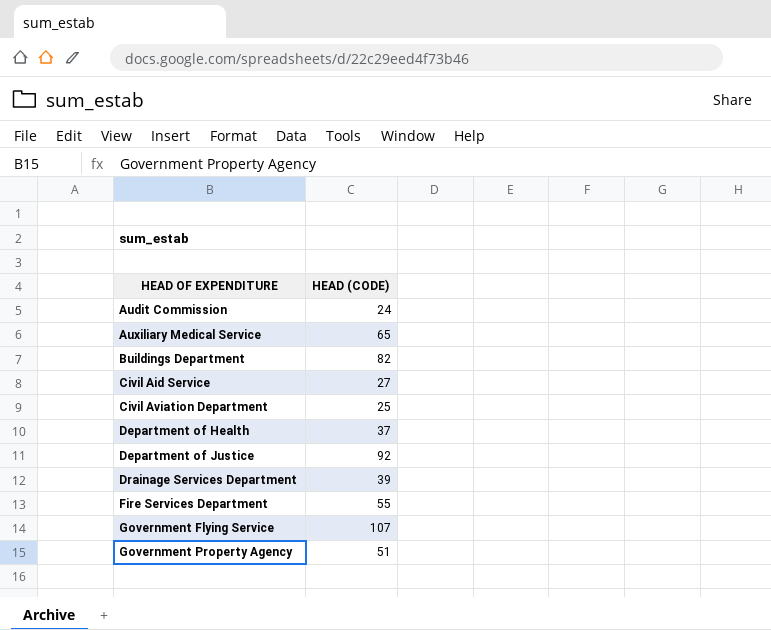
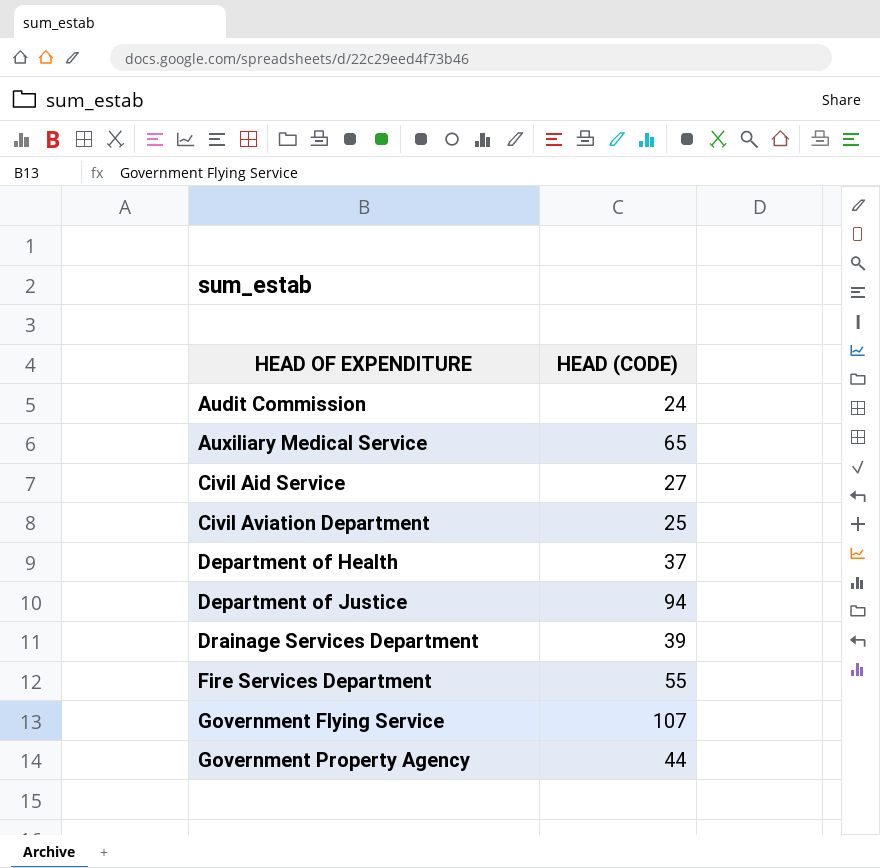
row Buildings Department: 82 -> none
Department of Justice | HEAD (CODE): 92 -> 94
Government Property Agency | HEAD (CODE): 51 -> 44

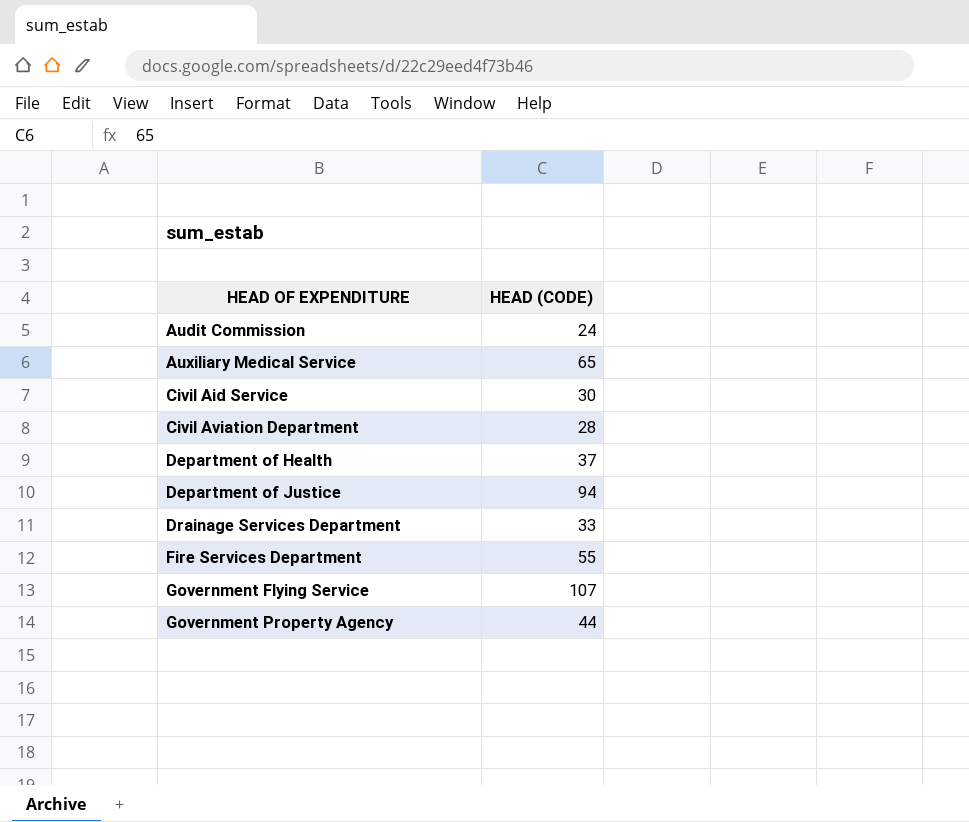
Civil Aid Service | HEAD (CODE): 27 -> 30
Civil Aviation Department | HEAD (CODE): 25 -> 28
Drainage Services Department | HEAD (CODE): 39 -> 33

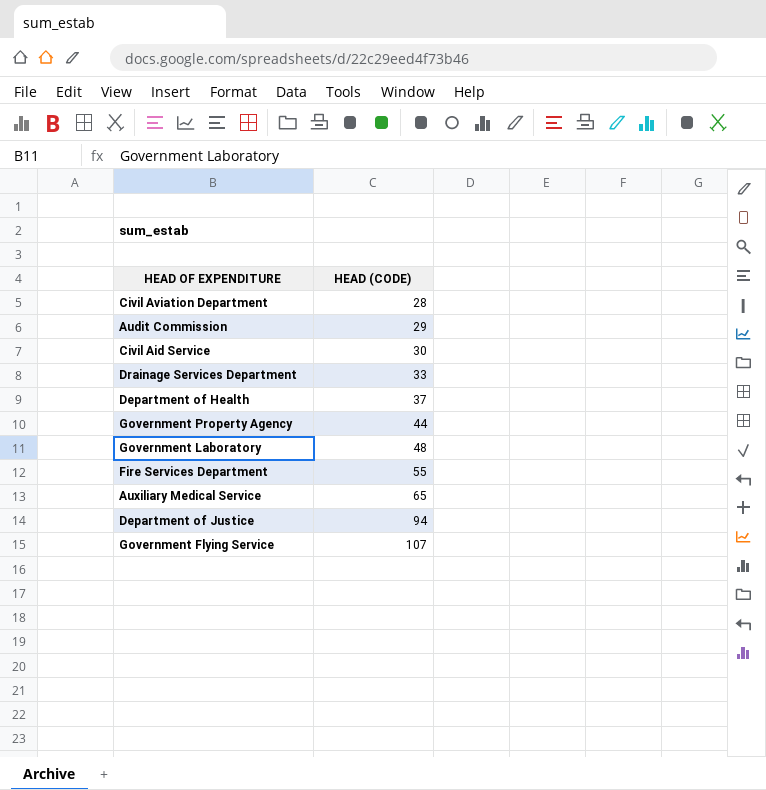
row order: HEAD OF EXPENDITURE ascending -> HEAD (CODE) ascending
Audit Commission | HEAD (CODE): 24 -> 29
row Government Laboratory: none -> 48

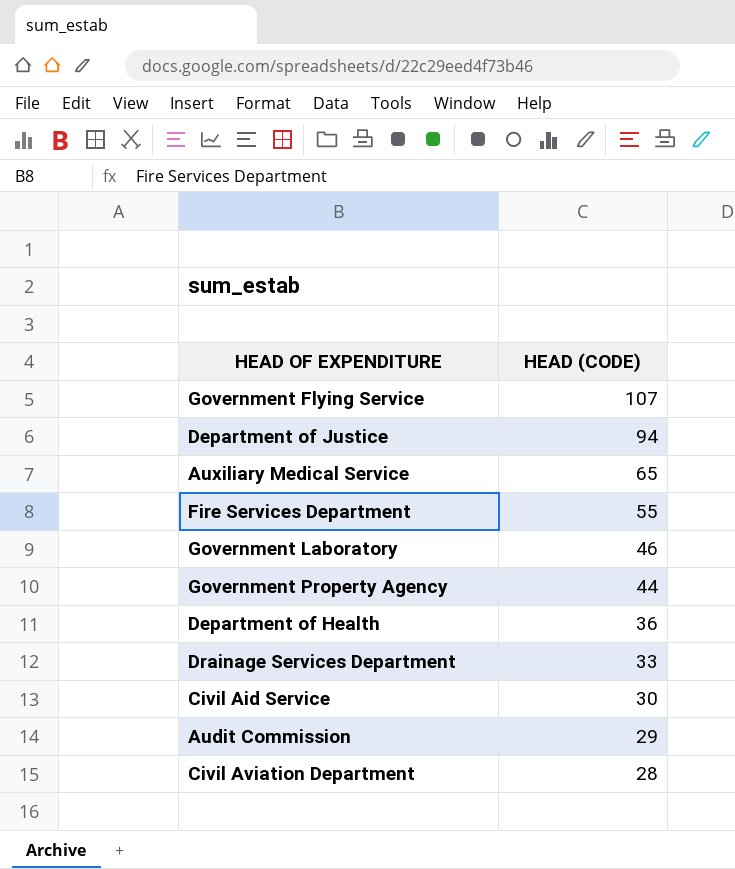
row order: HEAD (CODE) ascending -> HEAD (CODE) descending
Government Laboratory | HEAD (CODE): 48 -> 46
Department of Health | HEAD (CODE): 37 -> 36

